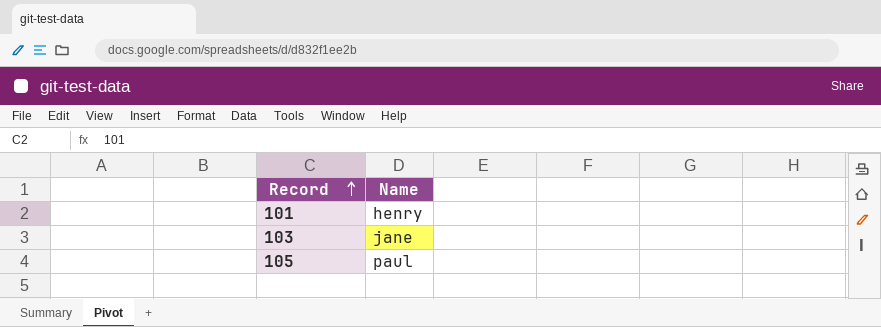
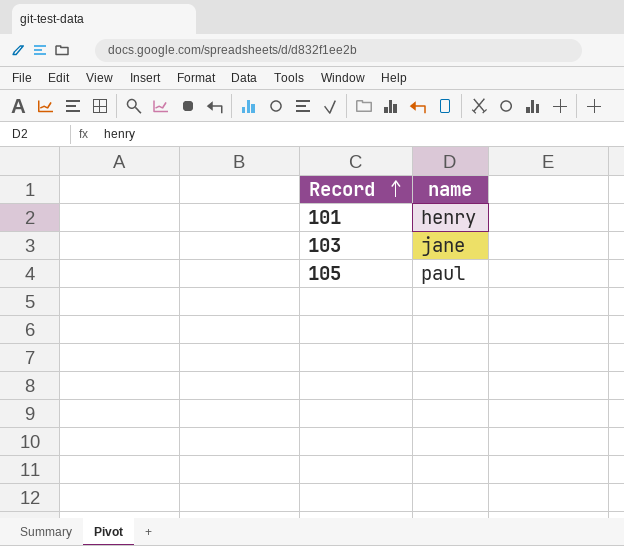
column name: Name -> name

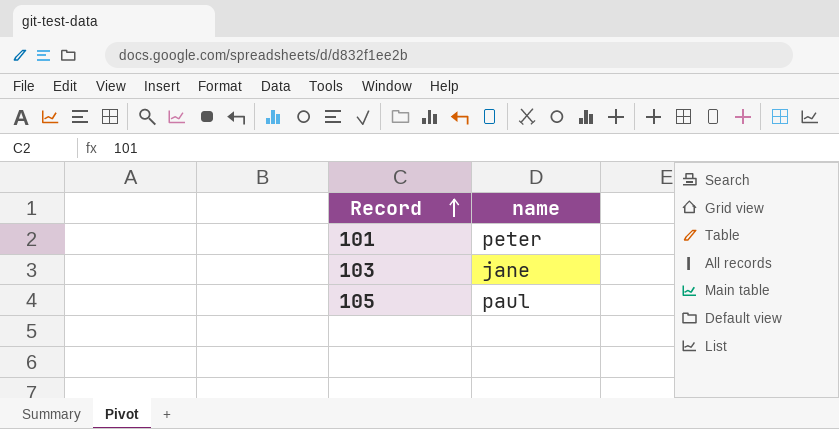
101 | name: henry -> peter

